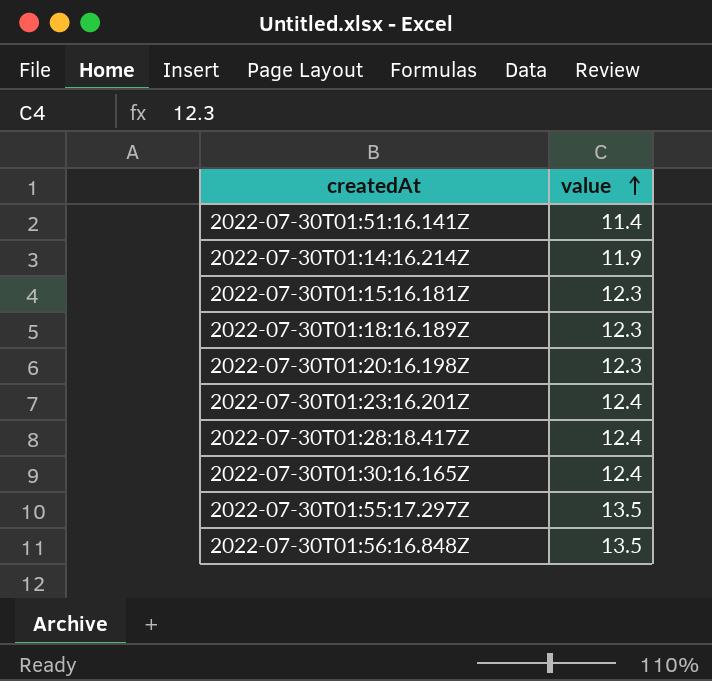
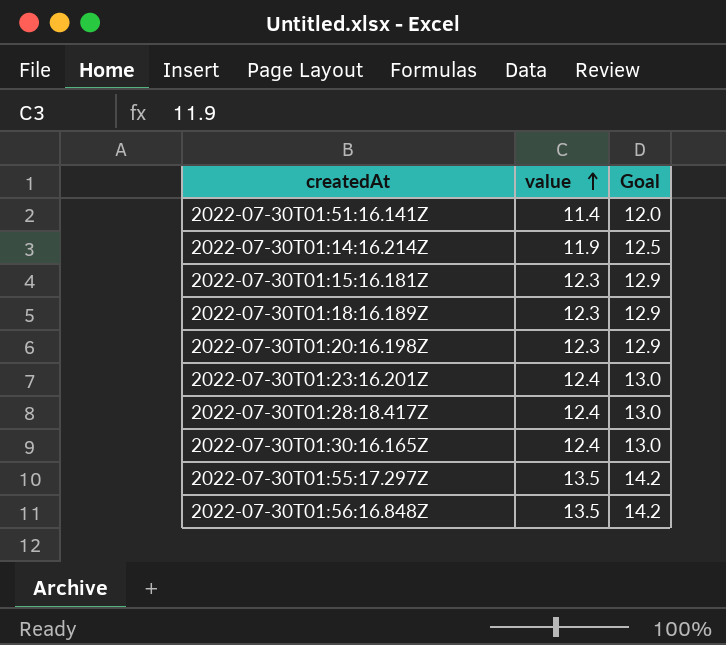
column Goal | formula: none -> [value] * 1.05

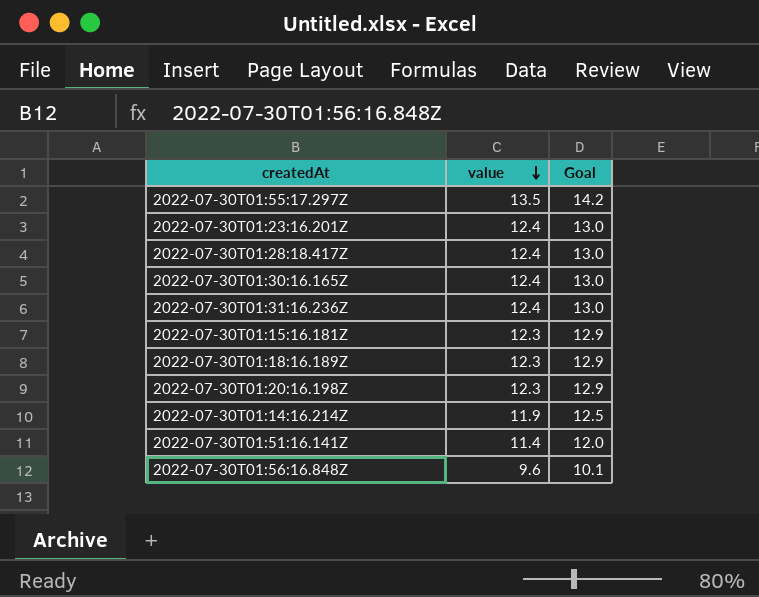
row order: value ascending -> value descending
row 2022-07-30T01:31:16.236Z: none -> 12.4 | 13.0
2022-07-30T01:56:16.848Z | value: 13.5 -> 9.6
2022-07-30T01:56:16.848Z | Goal: 14.2 -> 10.1

